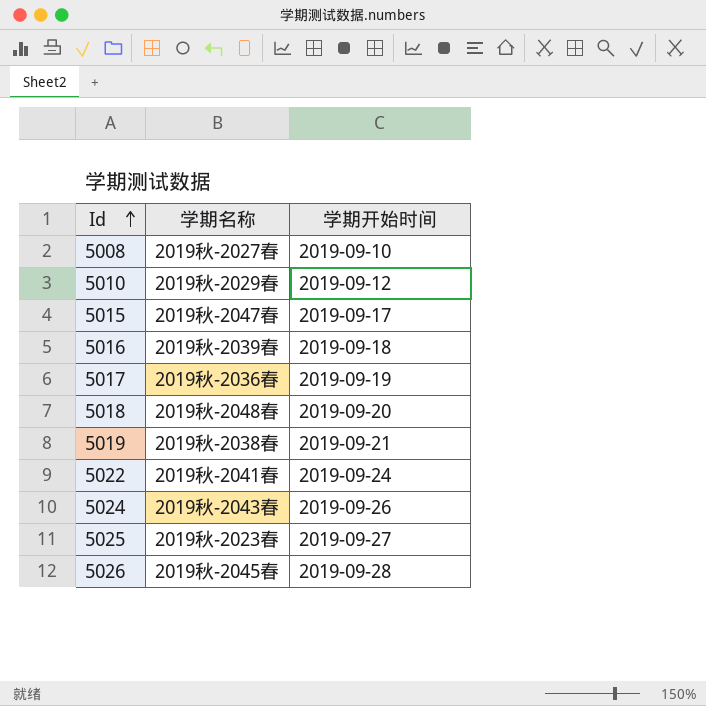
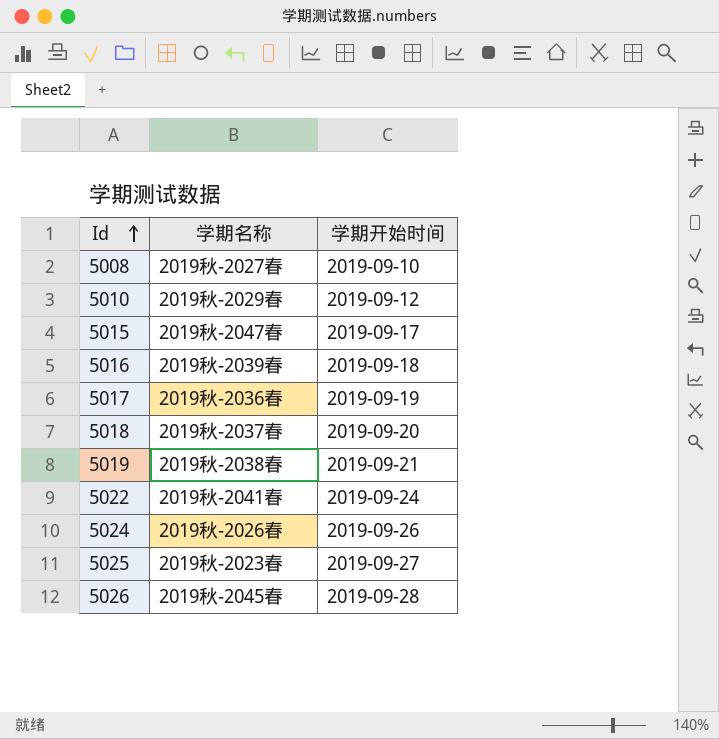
5018 | 学期名称: 2019秋-2048春 -> 2019秋-2037春
5024 | 学期名称: 2019秋-2043春 -> 2019秋-2026春

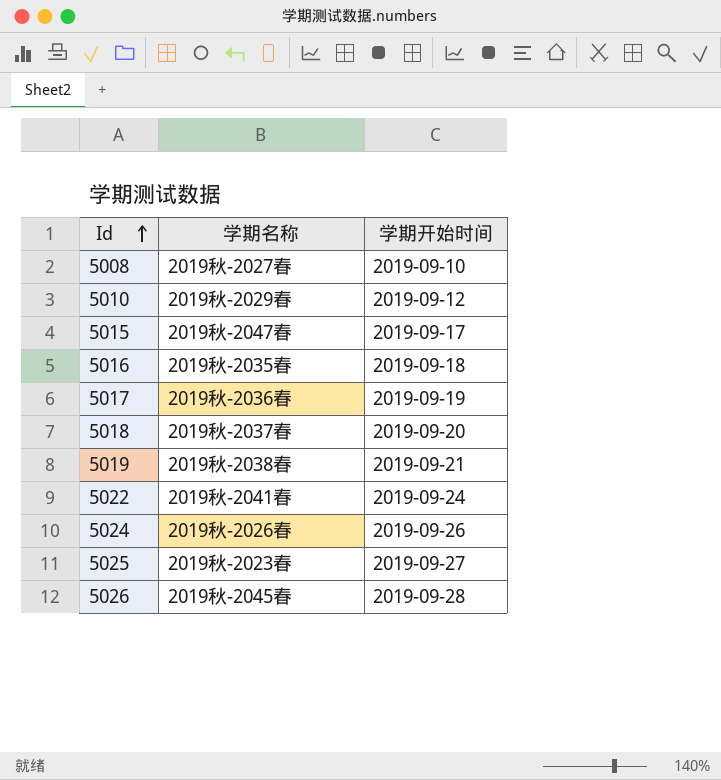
5016 | 学期名称: 2019秋-2039春 -> 2019秋-2035春

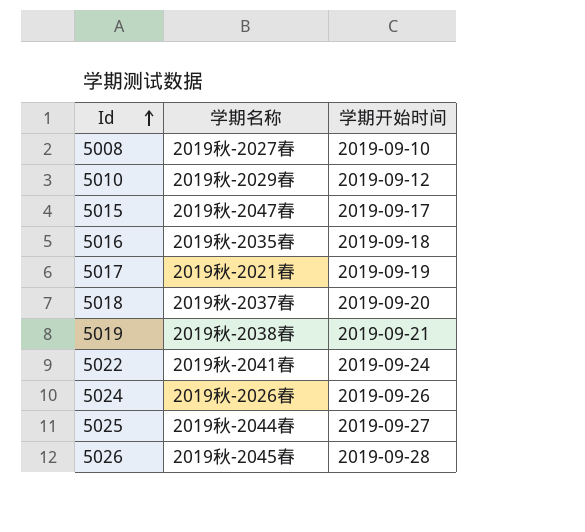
5017 | 学期名称: 2019秋-2036春 -> 2019秋-2021春
5025 | 学期名称: 2019秋-2023春 -> 2019秋-2044春

